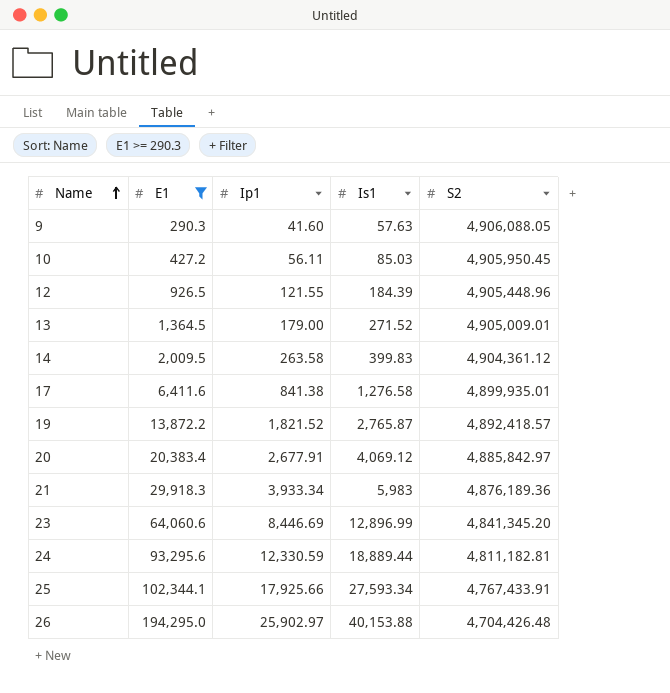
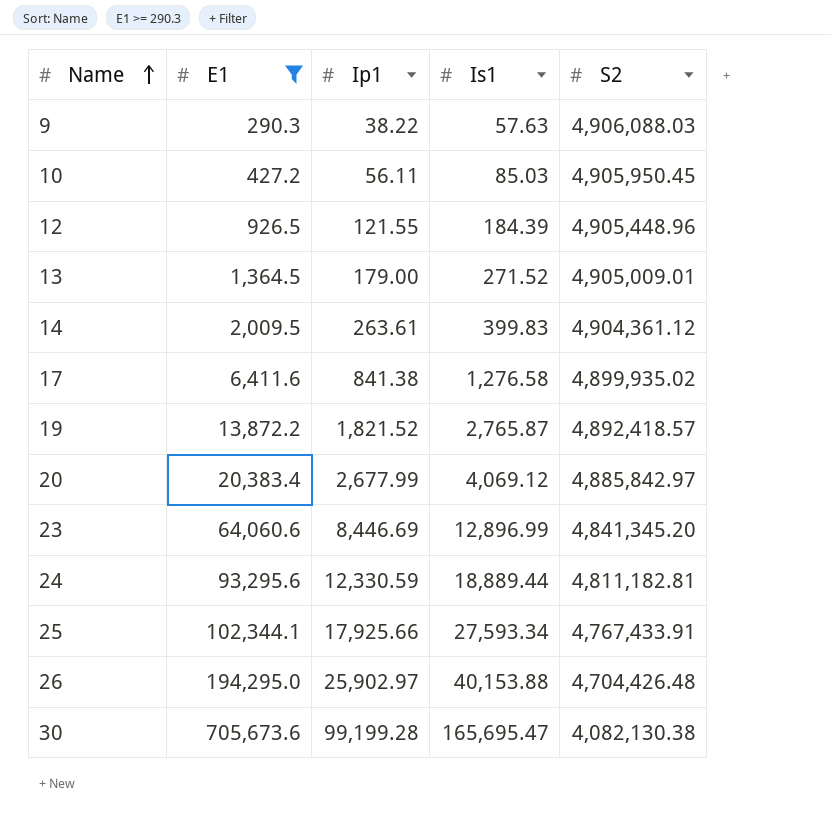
row 21: 29,918.3 | 3,933.34 | 5,983 | 4,876,189.36 -> none
9 | Ip1: 41.60 -> 38.22
9 | S2: 4,906,088.05 -> 4,906,088.03
14 | Ip1: 263.58 -> 263.61
17 | S2: 4,899,935.01 -> 4,899,935.02
20 | Ip1: 2,677.91 -> 2,677.99
row 30: none -> 705,673.6 | 99,199.28 | 165,695.47 | 4,082,130.38

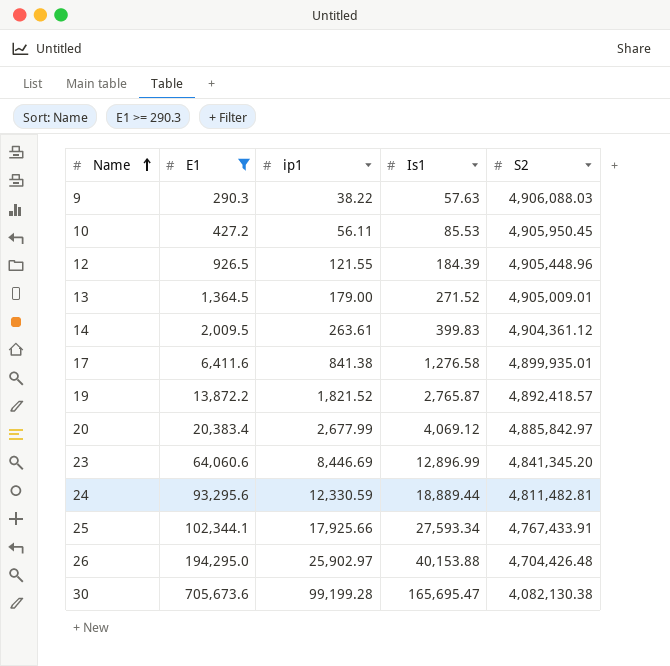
column name: Ip1 -> ip1
10 | Is1: 85.03 -> 85.53
17 | S2: 4,899,935.02 -> 4,899,935.01
24 | S2: 4,811,182.81 -> 4,811,482.81

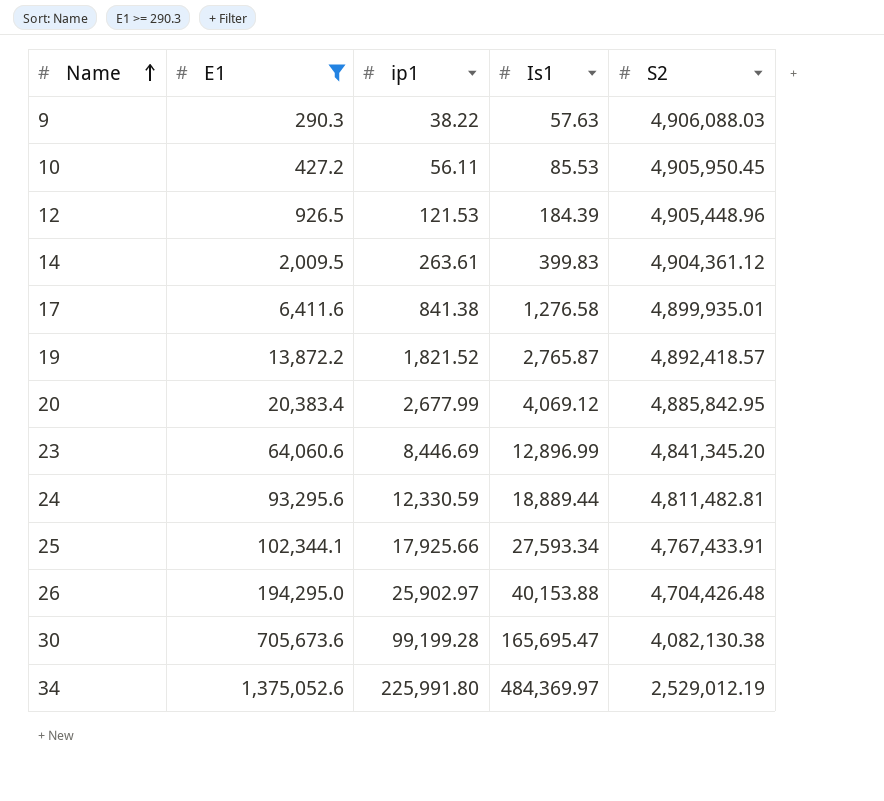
row 13: 1,364.5 | 179.00 | 271.52 | 4,905,009.01 -> none
12 | ip1: 121.55 -> 121.53
20 | S2: 4,885,842.97 -> 4,885,842.95
row 34: none -> 1,375,052.6 | 225,991.80 | 484,369.97 | 2,529,012.19

